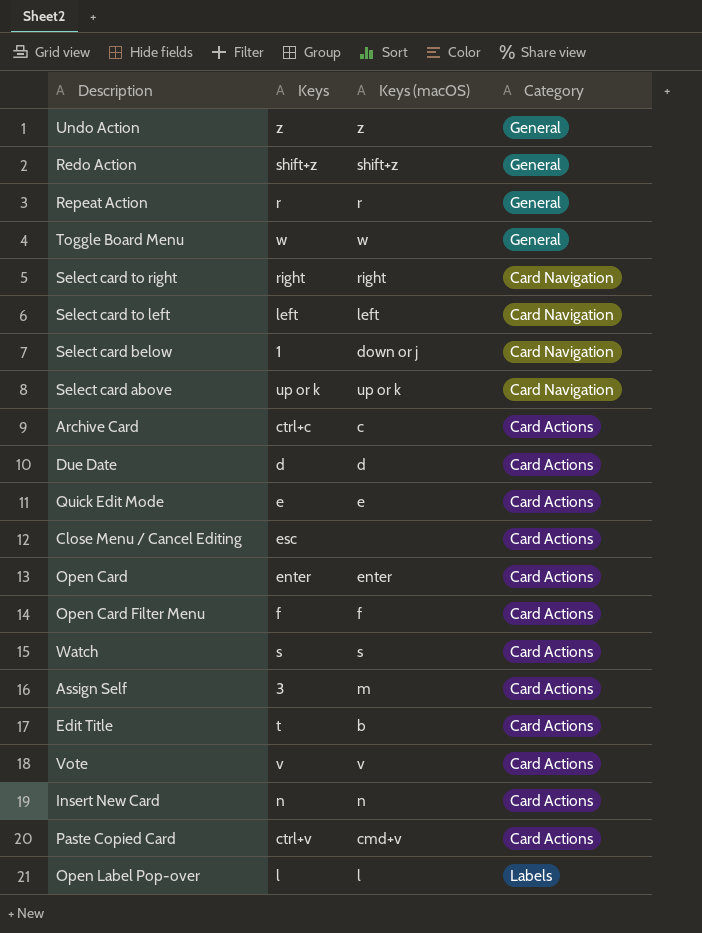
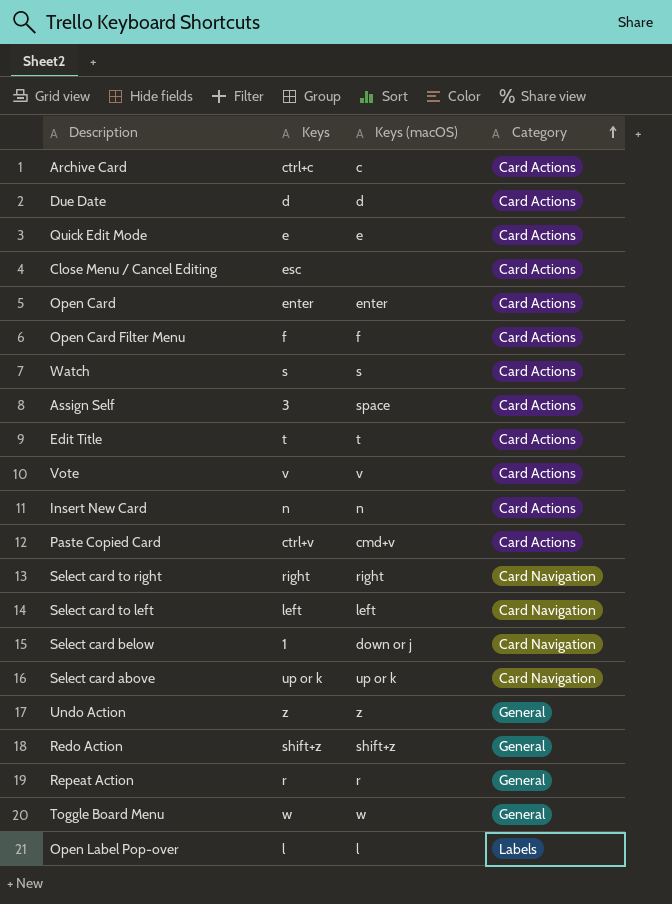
row order: none -> Category ascending
Assign Self | Keys (macOS): m -> space
Edit Title | Keys (macOS): b -> t

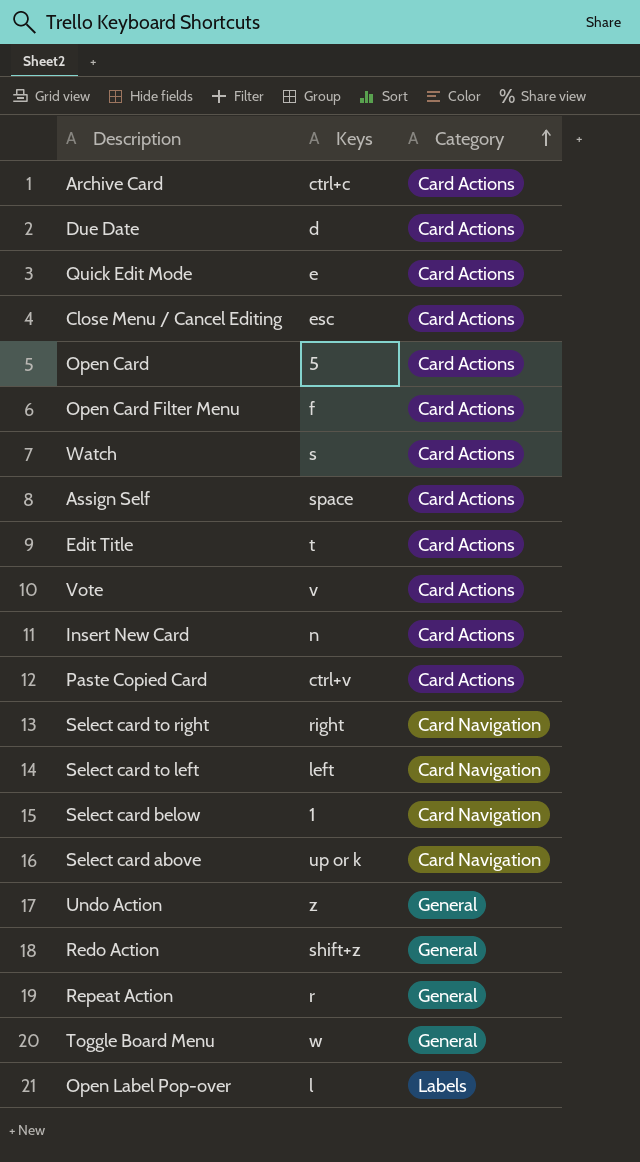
column Keys (macOS) | position: 3 -> none
Open Card | Keys: enter -> 5
Assign Self | Keys: 3 -> space

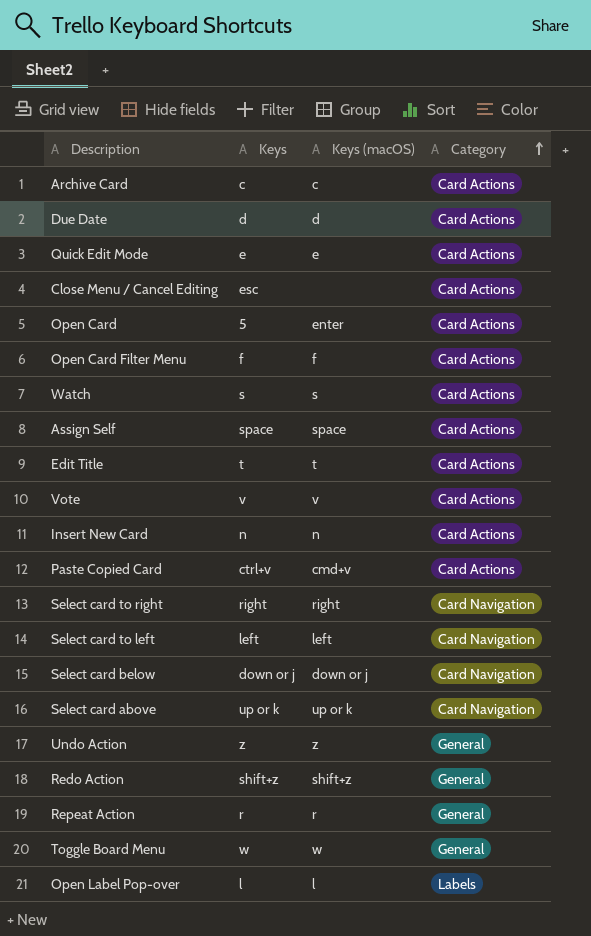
column Keys (macOS) | position: none -> 3
Archive Card | Keys: ctrl+c -> c
Select card below | Keys: 1 -> down or j

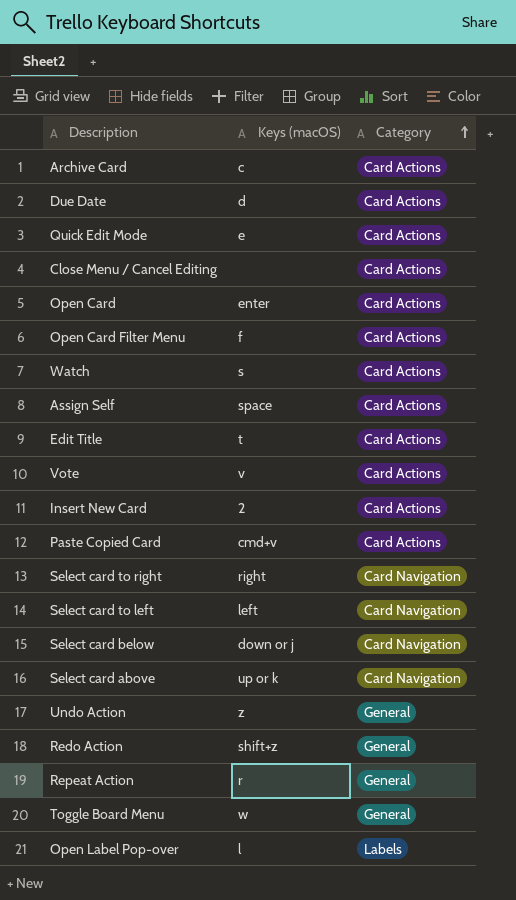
column Keys | position: 2 -> none
Insert New Card | Keys (macOS): n -> 2

